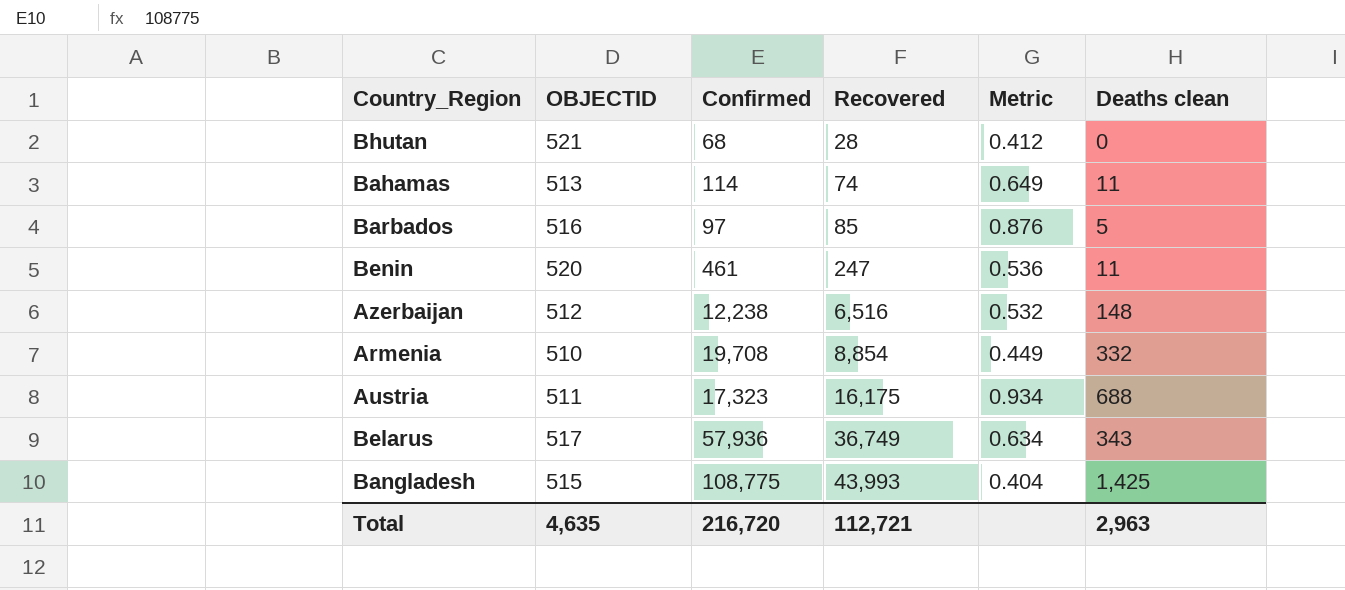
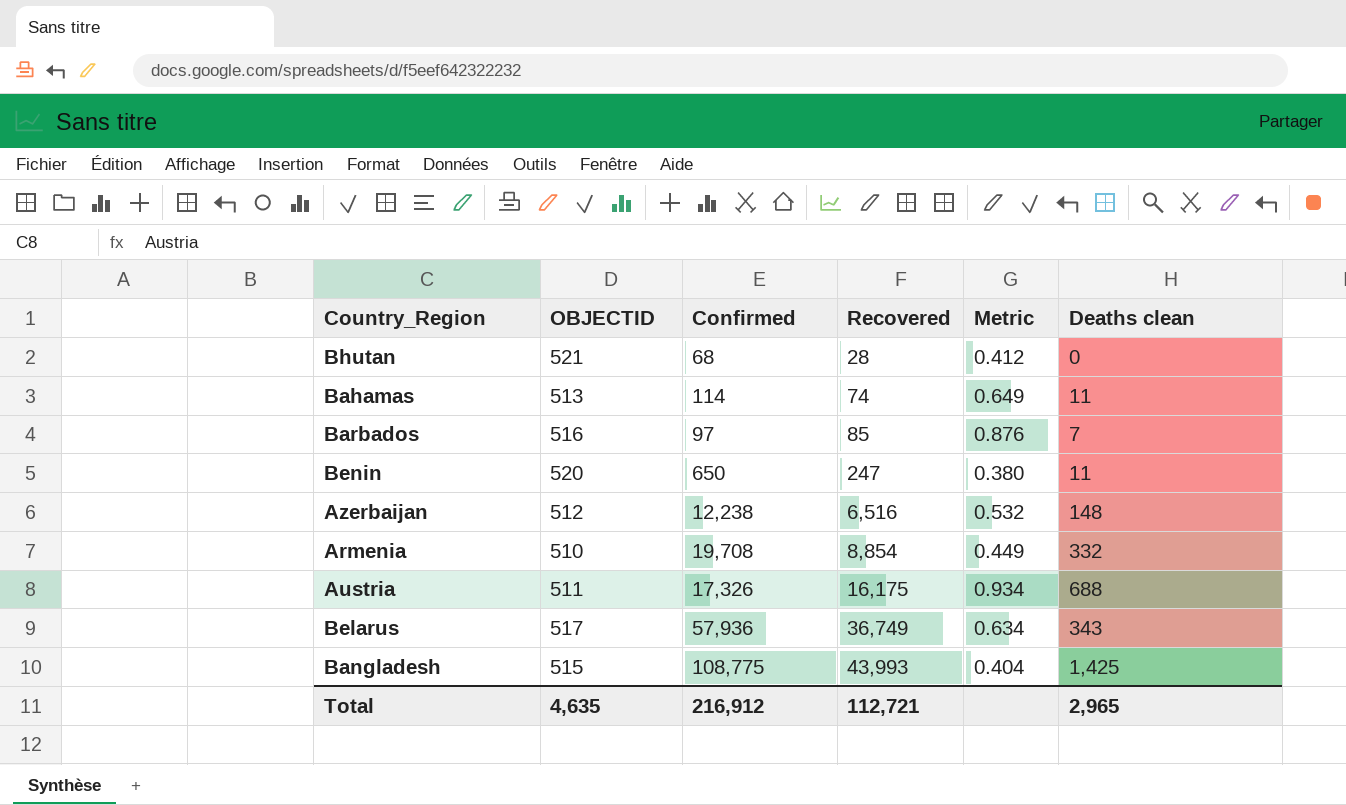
Barbados | Deaths clean: 5 -> 7
Benin | Confirmed: 461 -> 650
Benin | Metric: 0.536 -> 0.380
Austria | Confirmed: 17,323 -> 17,326
Total | Confirmed: 216,720 -> 216,912
Total | Deaths clean: 2,963 -> 2,965

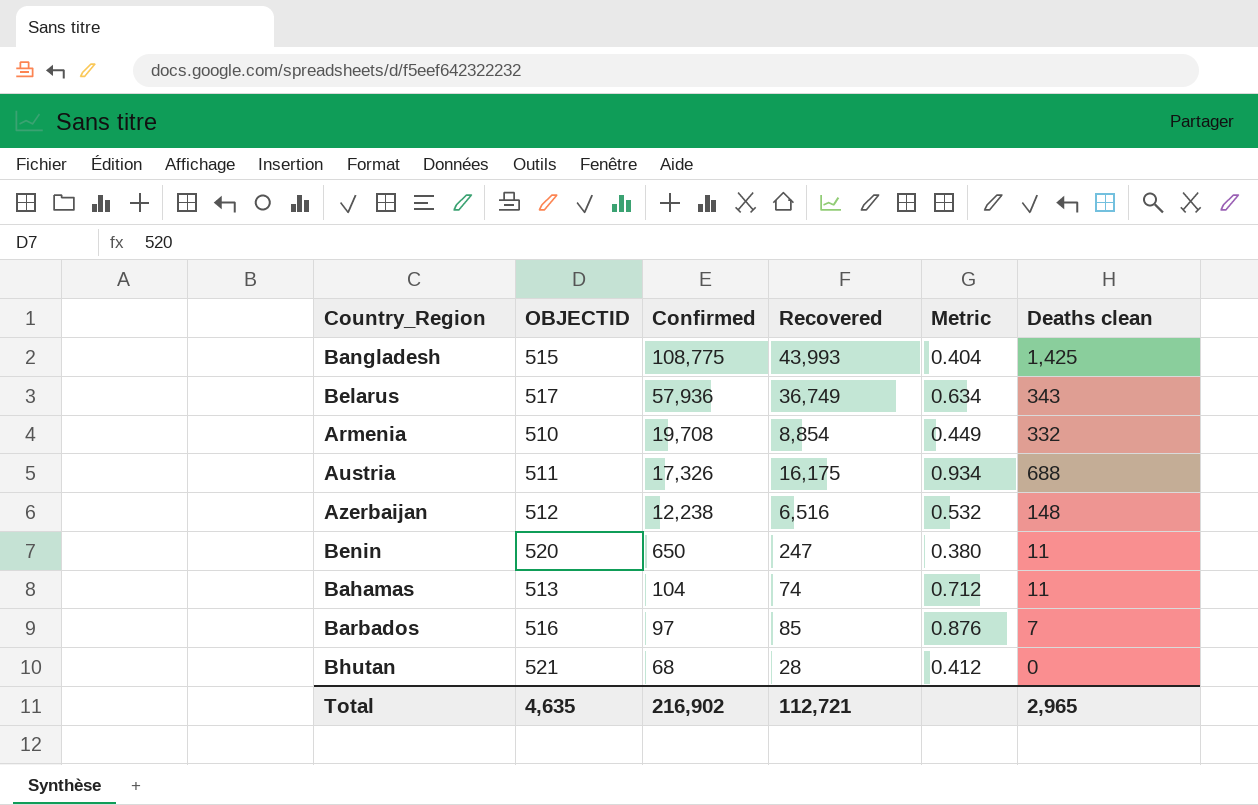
row order: Recovered ascending -> Confirmed descending
Bahamas | Confirmed: 114 -> 104
Bahamas | Metric: 0.649 -> 0.712
Total | Confirmed: 216,912 -> 216,902

